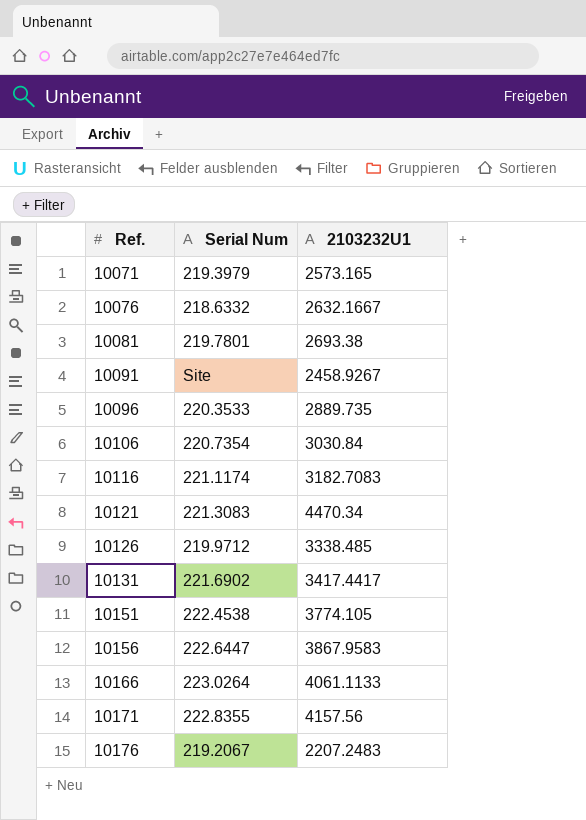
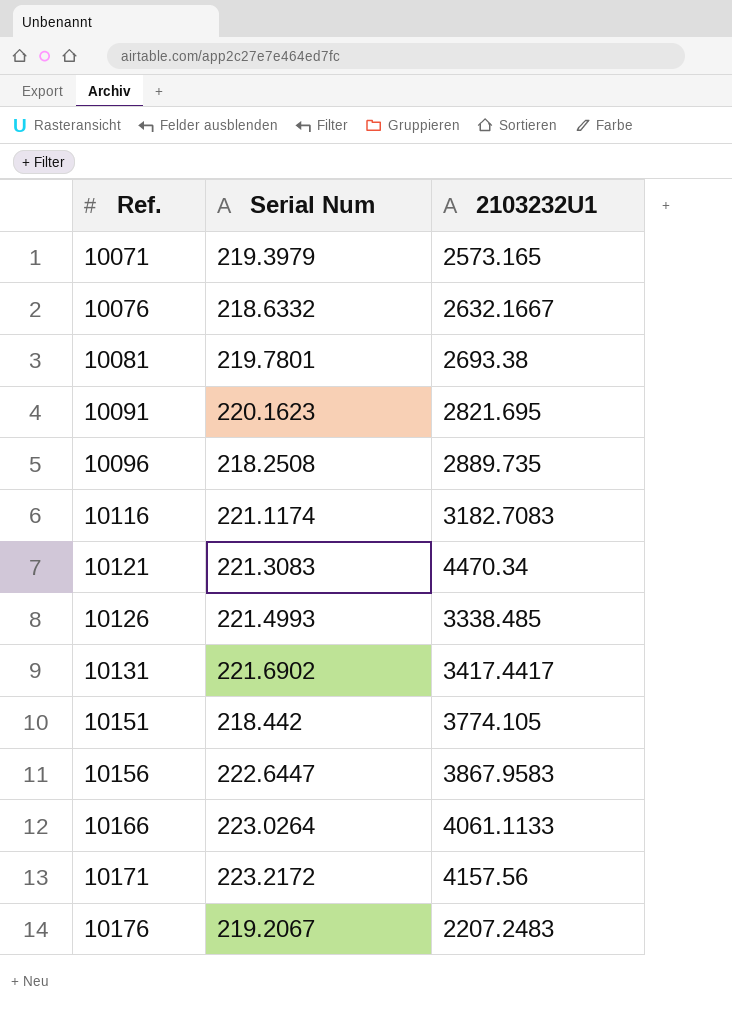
row 10106: 220.7354 | 3030.84 -> none
10091 | Serial Num: Site -> 220.1623
10091 | 2103232U1: 2458.9267 -> 2821.695
10096 | Serial Num: 220.3533 -> 218.2508
10126 | Serial Num: 219.9712 -> 221.4993
10151 | Serial Num: 222.4538 -> 218.442
10171 | Serial Num: 222.8355 -> 223.2172

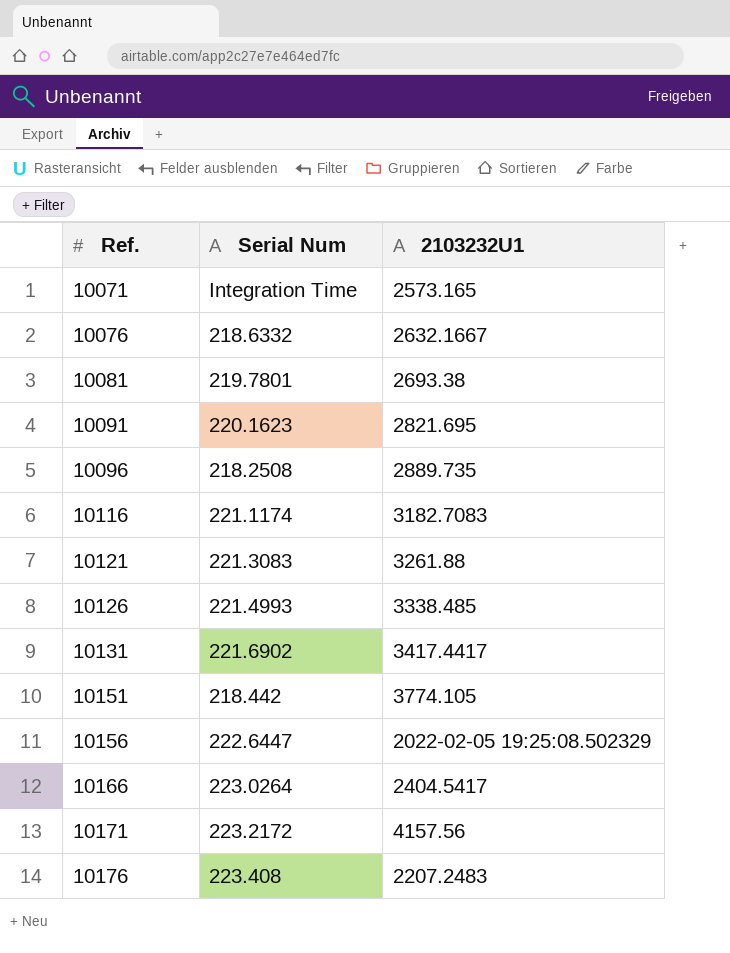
10071 | Serial Num: 219.3979 -> Integration Time
10121 | 2103232U1: 4470.34 -> 3261.88
10156 | 2103232U1: 3867.9583 -> 2022-02-05 19:25:08.502329
10166 | 2103232U1: 4061.1133 -> 2404.5417
10176 | Serial Num: 219.2067 -> 223.408

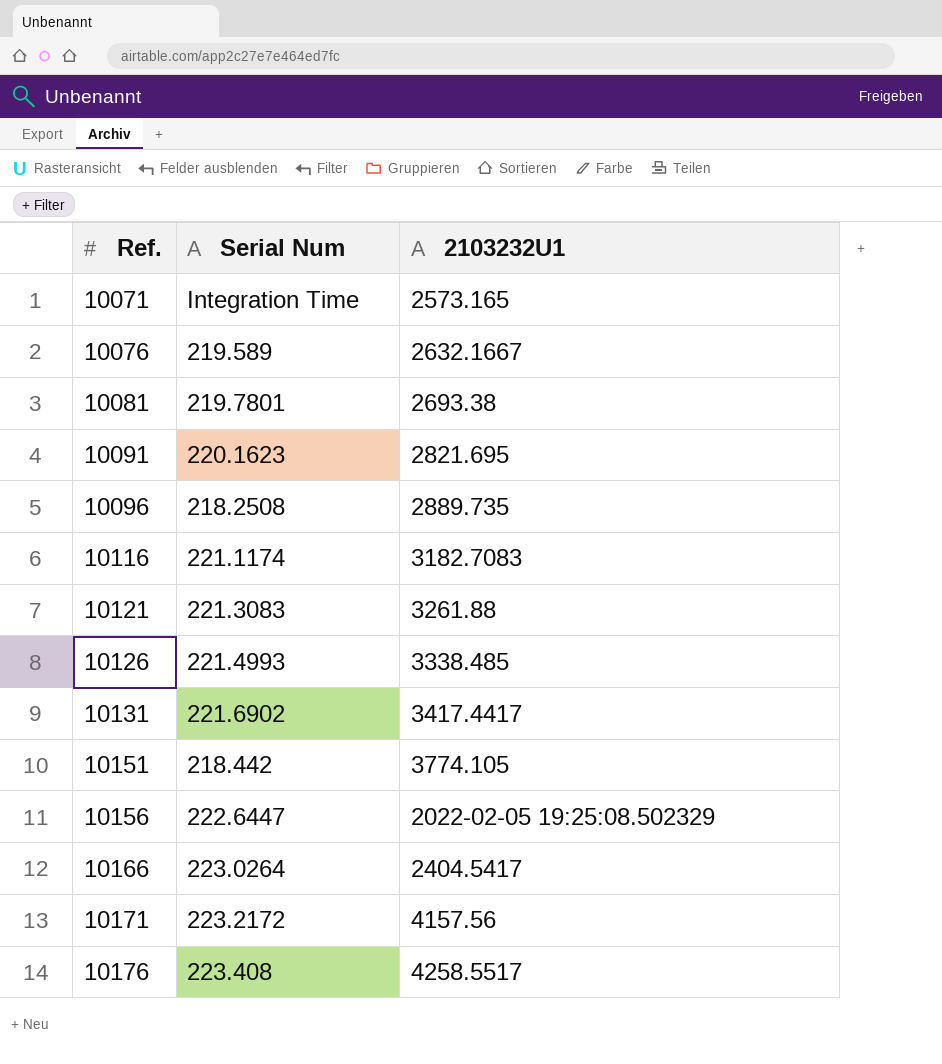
10076 | Serial Num: 218.6332 -> 219.589
10176 | 2103232U1: 2207.2483 -> 4258.5517

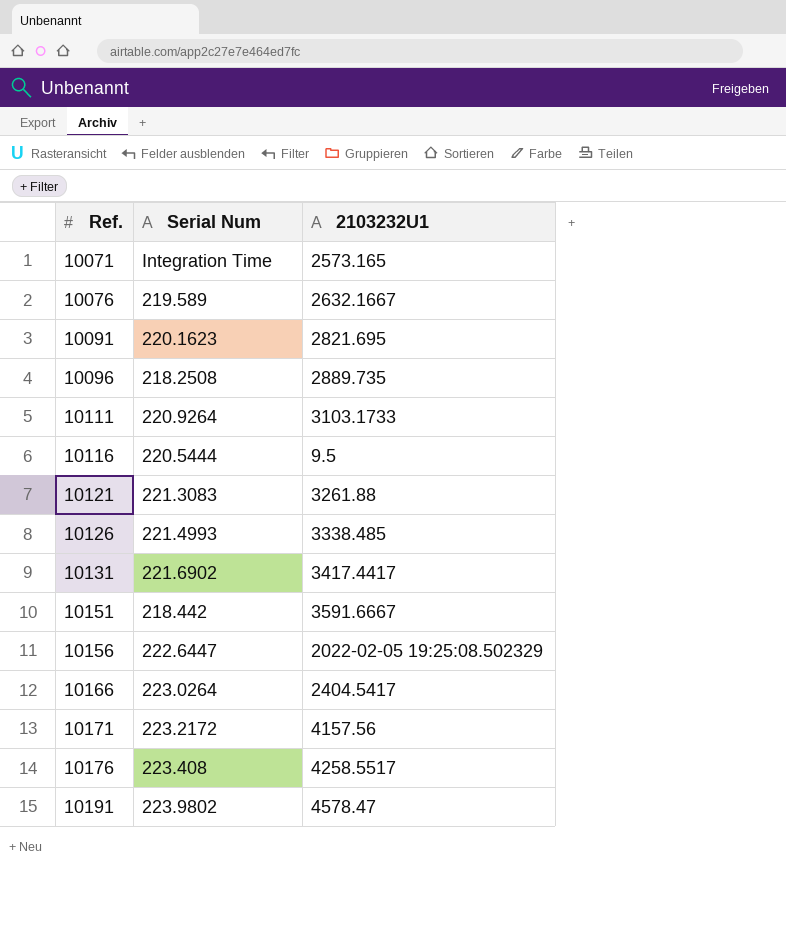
row 10081: 219.7801 | 2693.38 -> none
row 10111: none -> 220.9264 | 3103.1733
10116 | Serial Num: 221.1174 -> 220.5444
10116 | 2103232U1: 3182.7083 -> 9.5
10151 | 2103232U1: 3774.105 -> 3591.6667
row 10191: none -> 223.9802 | 4578.47

